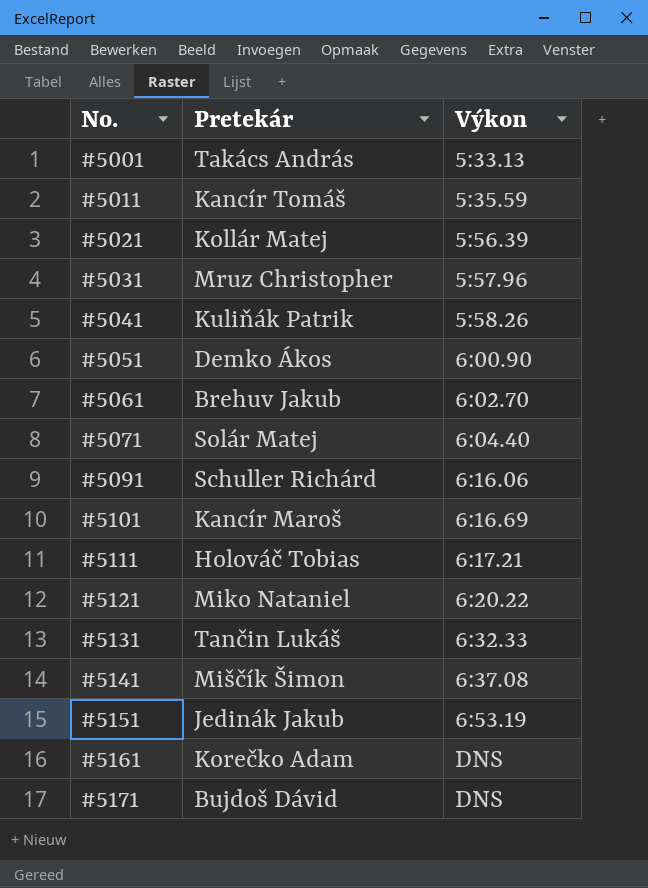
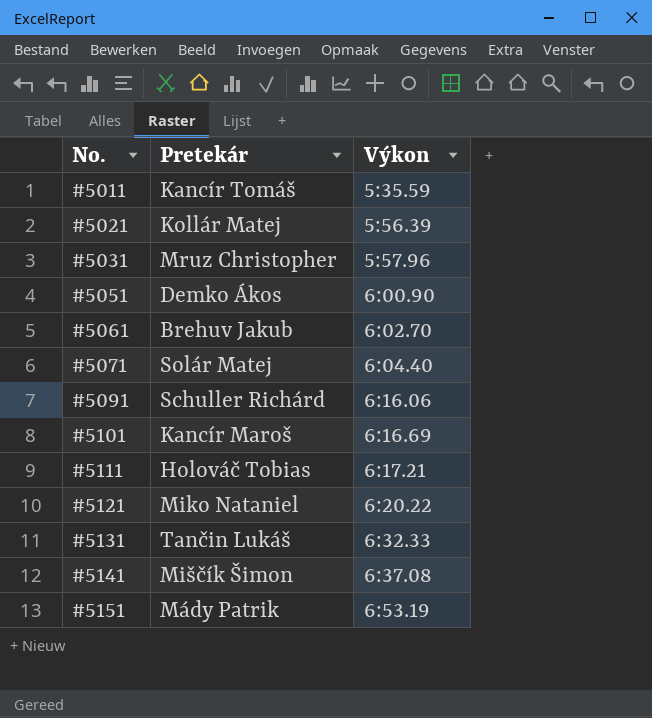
row #5001: Takács András | 5:33.13 -> none
row #5041: Kuliňák Patrik | 5:58.26 -> none
row #5161: Korečko Adam | DNS -> none
row #5171: Bujdoš Dávid | DNS -> none
#5151 | Pretekár: Jedinák Jakub -> Mády Patrik

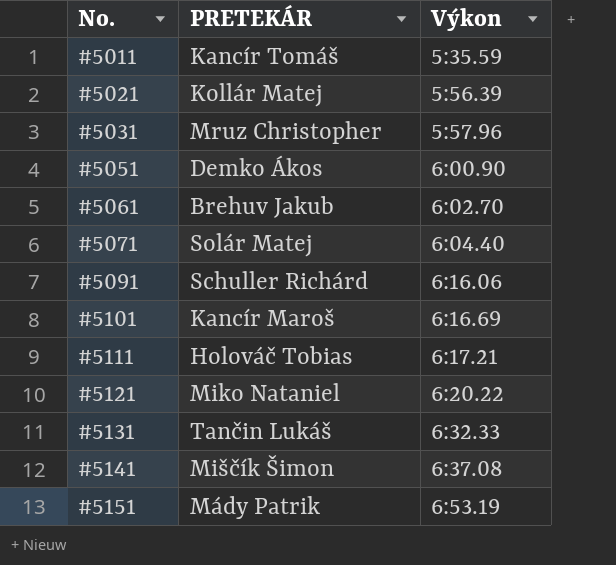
column name: Pretekár -> PRETEKÁR

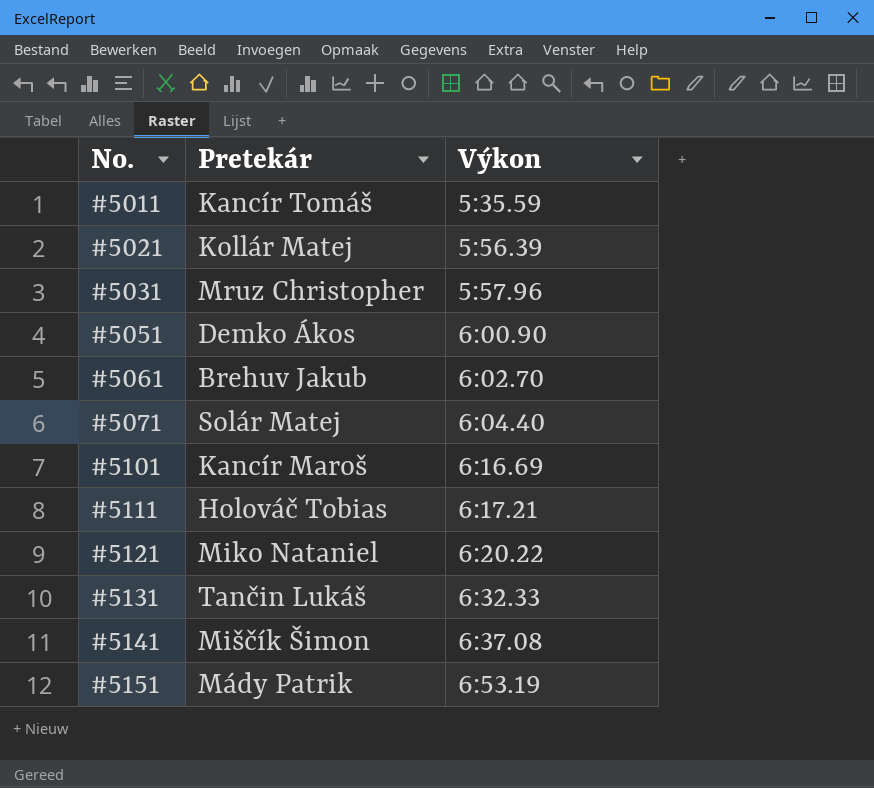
column name: PRETEKÁR -> Pretekár
row #5091: Schuller Richárd | 6:16.06 -> none

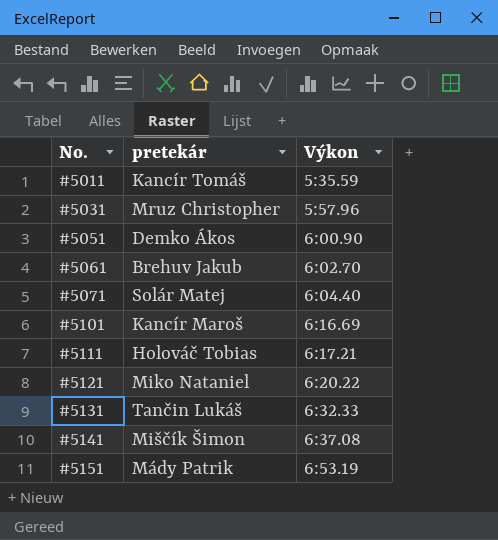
column name: Pretekár -> pretekár
row #5021: Kollár Matej | 5:56.39 -> none

